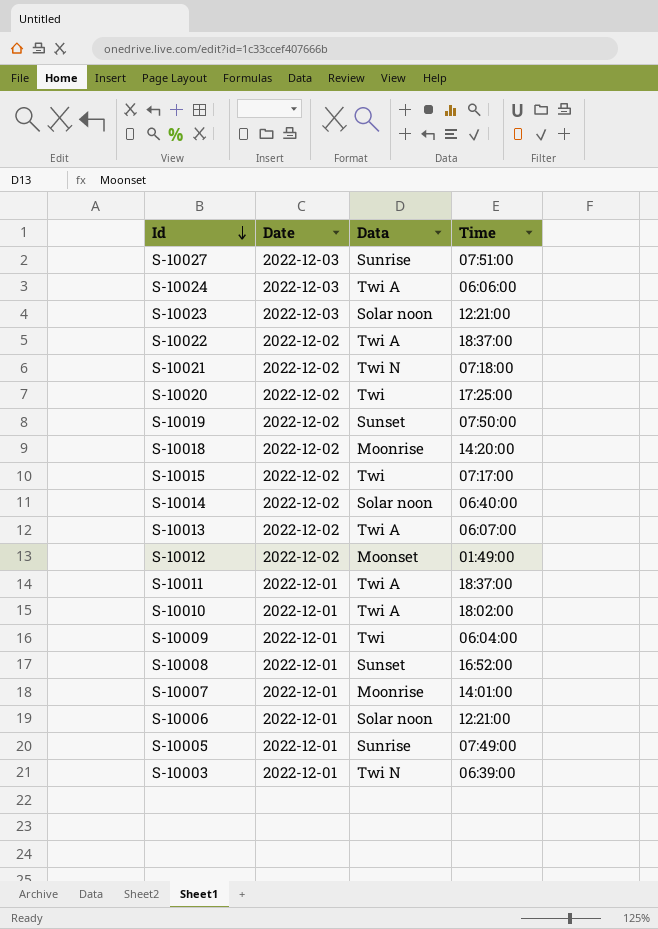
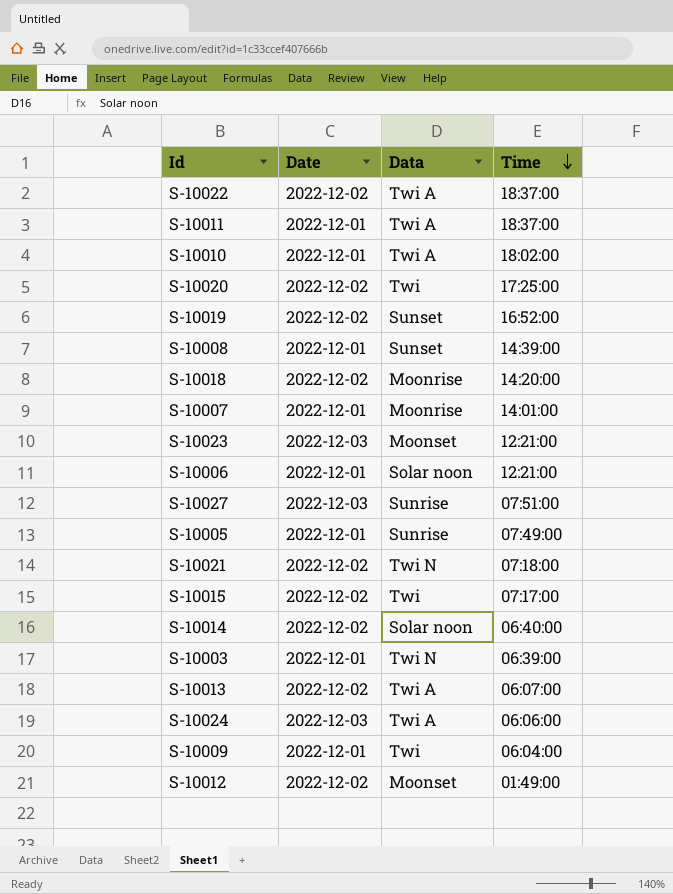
row order: Id descending -> Time descending
S-10019 | Time: 07:50:00 -> 16:52:00
S-10008 | Time: 16:52:00 -> 14:39:00
S-10023 | Data: Solar noon -> Moonset

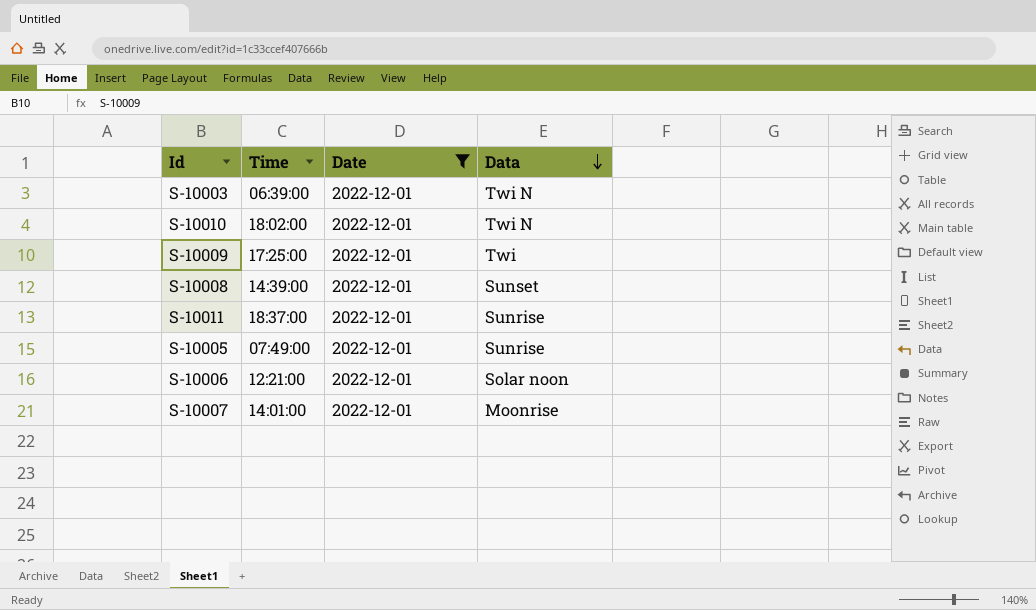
filter: none -> Date = 2022-12-01
row order: Time descending -> Data descending
column Time | position: 4 -> 2
S-10010 | Data: Twi A -> Twi N
S-10009 | Time: 06:04:00 -> 17:25:00
S-10011 | Data: Twi A -> Sunrise

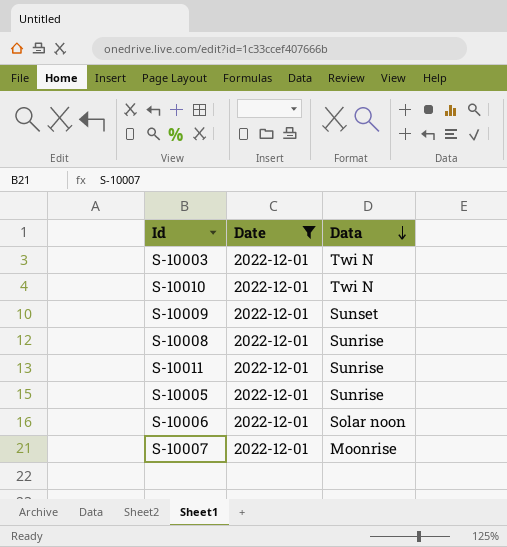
column Time | position: 2 -> none
S-10009 | Data: Twi -> Sunset
S-10008 | Data: Sunset -> Sunrise

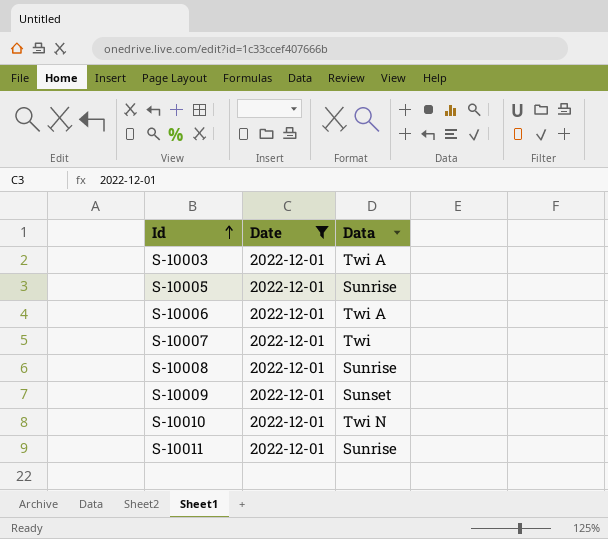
row order: Data descending -> Id ascending
S-10003 | Data: Twi N -> Twi A
S-10006 | Data: Solar noon -> Twi A
S-10007 | Data: Moonrise -> Twi

